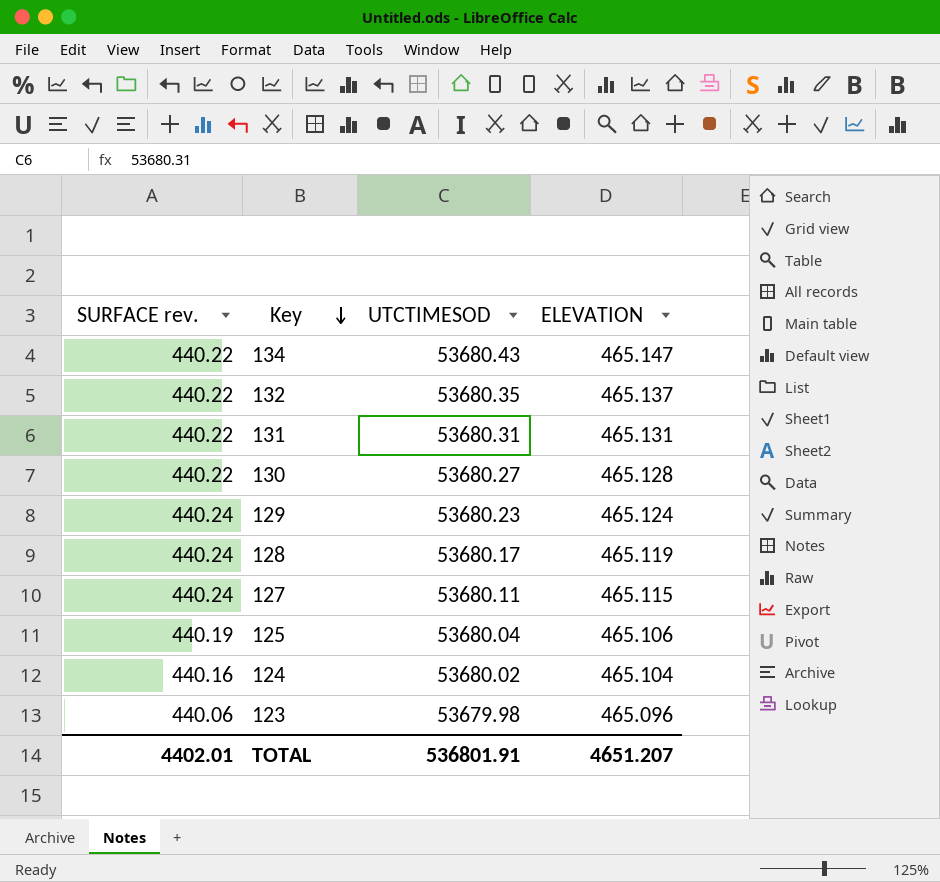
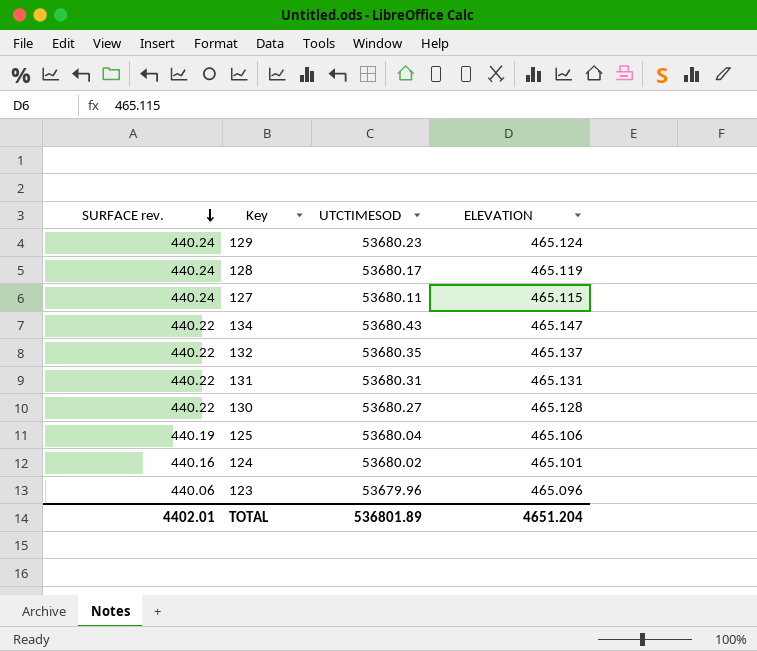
row order: Key descending -> SURFACE rev. descending
124 | ELEVATION: 465.104 -> 465.101
123 | UTCTIMESOD: 53679.98 -> 53679.96
TOTAL | UTCTIMESOD: 536801.91 -> 536801.89
TOTAL | ELEVATION: 4651.207 -> 4651.204

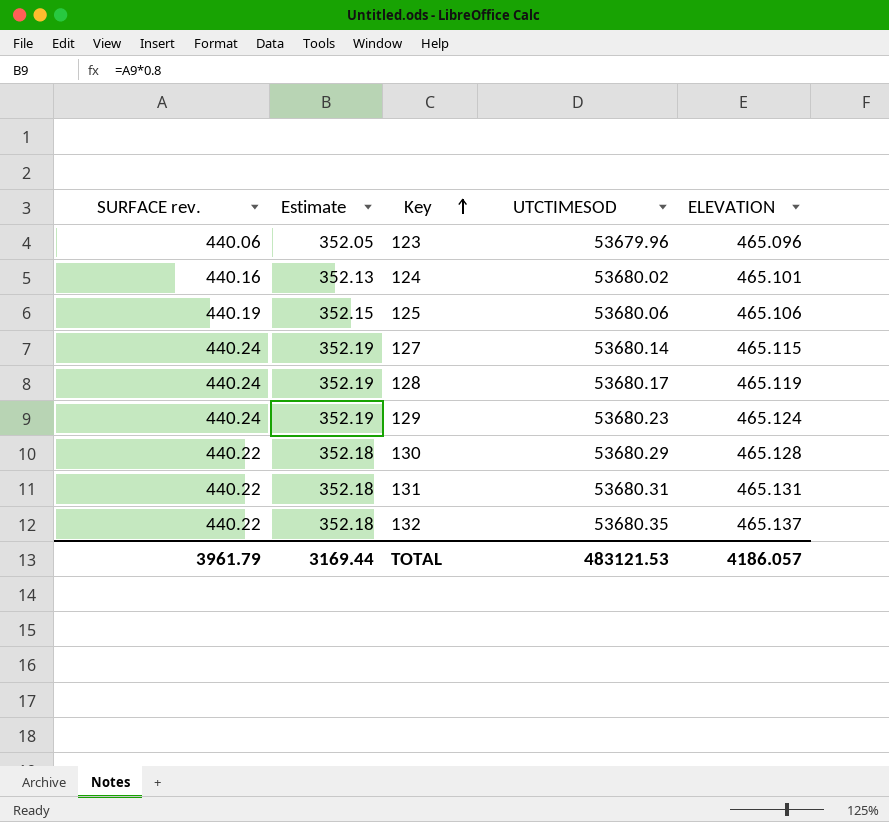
row order: SURFACE rev. descending -> Key ascending
column Estimate | formula: none -> [SURFACE rev.] * 0.8
row 134: 440.22 | 53680.43 | 465.147 -> none
125 | UTCTIMESOD: 53680.04 -> 53680.06
127 | UTCTIMESOD: 53680.11 -> 53680.14
130 | UTCTIMESOD: 53680.27 -> 53680.29
TOTAL | SURFACE rev.: 4402.01 -> 3961.79
TOTAL | UTCTIMESOD: 536801.89 -> 483121.53
TOTAL | ELEVATION: 4651.204 -> 4186.057

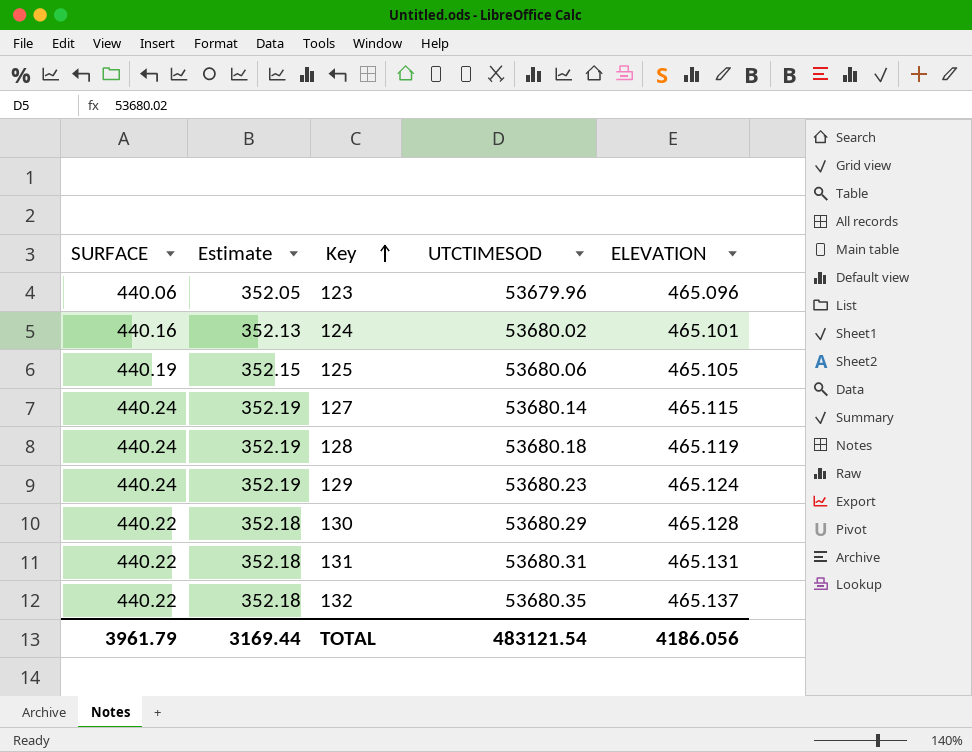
column name: SURFACE rev. -> SURFACE
125 | ELEVATION: 465.106 -> 465.105
128 | UTCTIMESOD: 53680.17 -> 53680.18
TOTAL | UTCTIMESOD: 483121.53 -> 483121.54
TOTAL | ELEVATION: 4186.057 -> 4186.056

